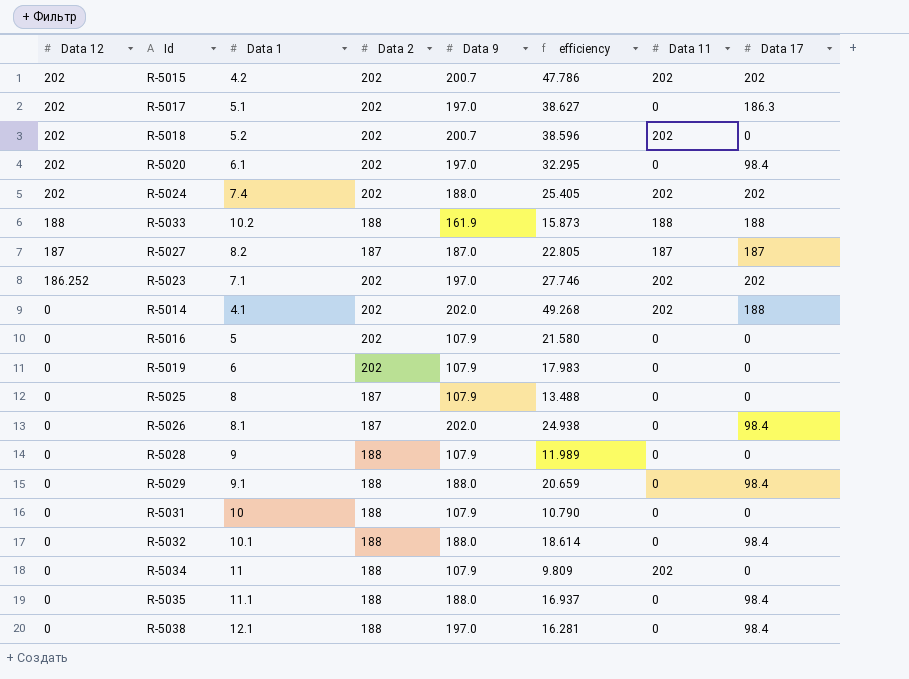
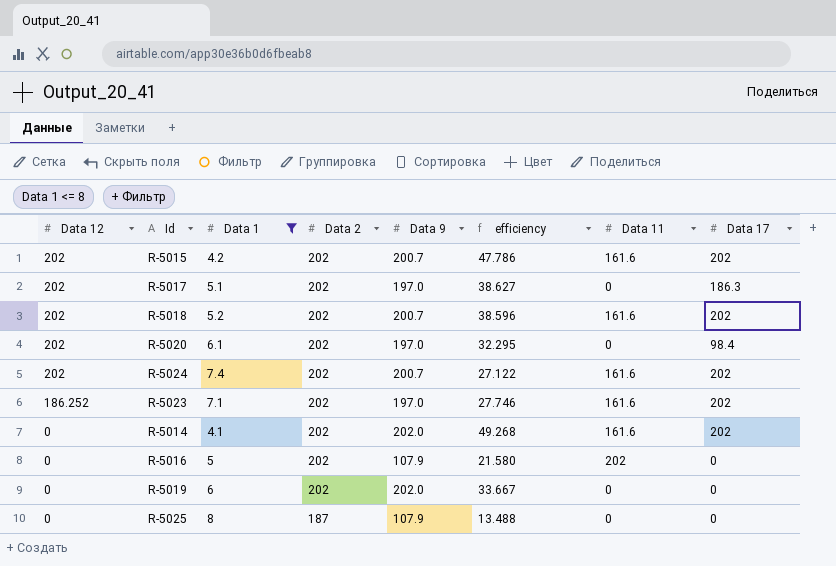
filter: none -> Data 1 <= 8
R-5015 | Data 11: 202 -> 161.6
R-5018 | Data 11: 202 -> 161.6
R-5018 | Data 17: 0 -> 202
R-5024 | Data 9: 188.0 -> 200.7
R-5024 | efficiency: 25.405 -> 27.122
R-5024 | Data 11: 202 -> 161.6
R-5023 | Data 11: 202 -> 161.6
R-5014 | Data 11: 202 -> 161.6
R-5014 | Data 17: 188 -> 202
R-5016 | Data 11: 0 -> 202
R-5019 | Data 9: 107.9 -> 202.0
R-5019 | efficiency: 17.983 -> 33.667

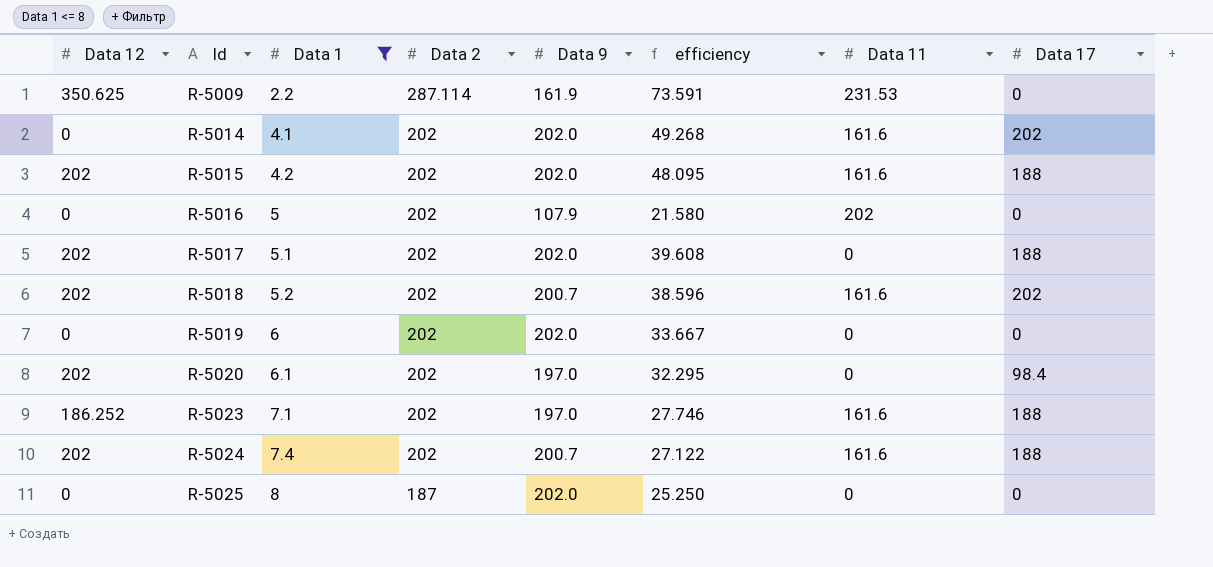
row order: Data 12 descending -> Id ascending
row R-5009: none -> 350.625 | 2.2 | 287.114 | 161.9 | 73.591 | 231.53 | 0
R-5015 | Data 9: 200.7 -> 202.0
R-5015 | efficiency: 47.786 -> 48.095
R-5015 | Data 17: 202 -> 188
R-5017 | Data 9: 197.0 -> 202.0
R-5017 | efficiency: 38.627 -> 39.608
R-5017 | Data 17: 186.3 -> 188
R-5023 | Data 17: 202 -> 188
R-5024 | Data 17: 202 -> 188
R-5025 | Data 9: 107.9 -> 202.0
R-5025 | efficiency: 13.488 -> 25.250

